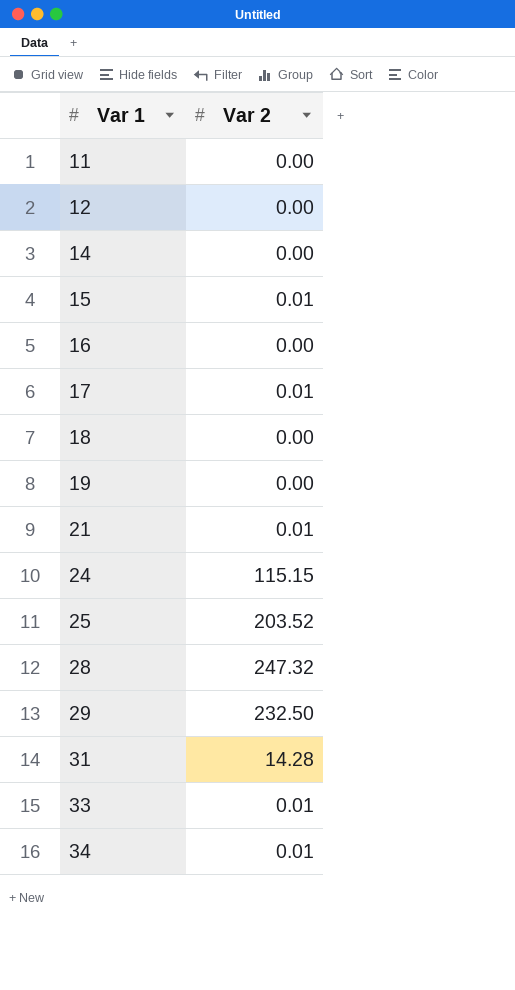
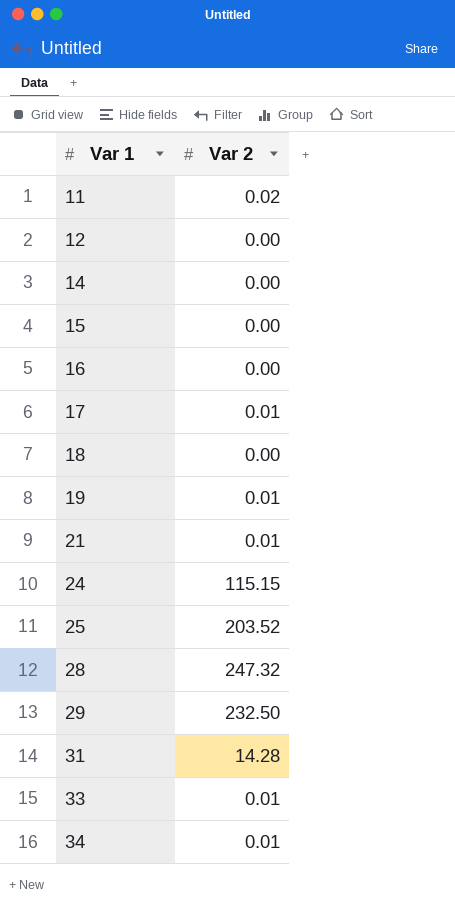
11 | Var 2: 0.00 -> 0.02
15 | Var 2: 0.01 -> 0.00
19 | Var 2: 0.00 -> 0.01

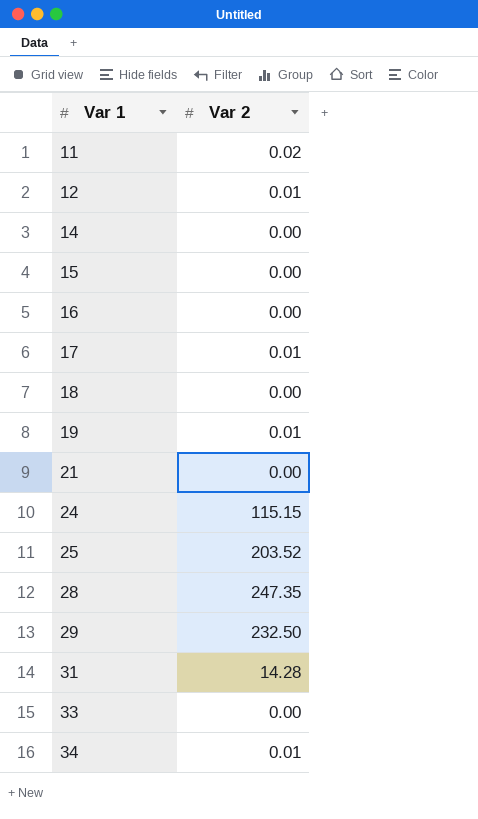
12 | Var 2: 0.00 -> 0.01
21 | Var 2: 0.01 -> 0.00
28 | Var 2: 247.32 -> 247.35
33 | Var 2: 0.01 -> 0.00

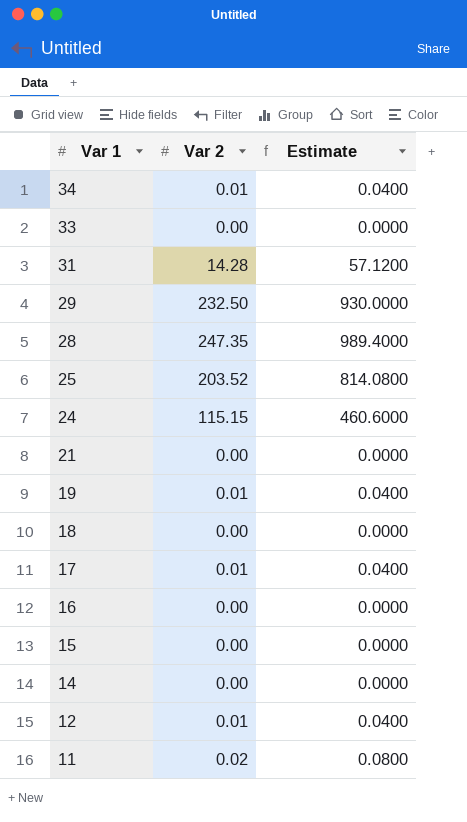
row order: Var 1 ascending -> Var 1 descending
column Estimate | formula: none -> [Var 2] * 4

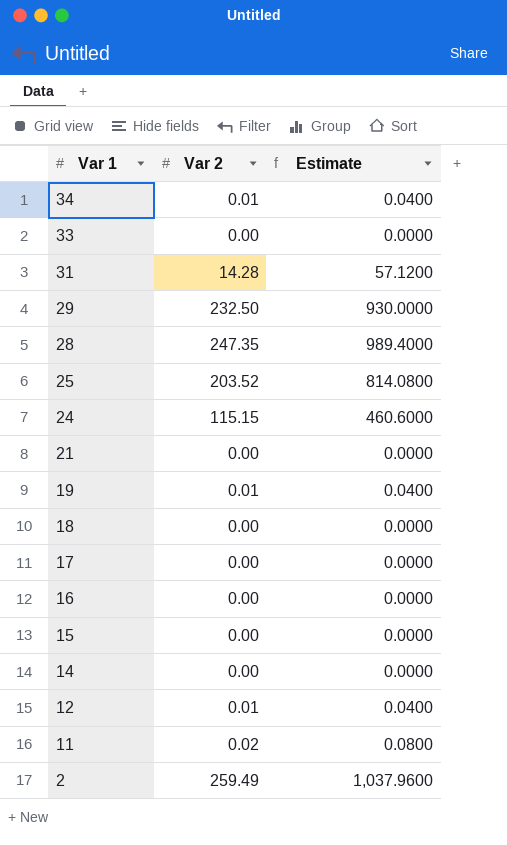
17 | Var 2: 0.01 -> 0.00
17 | Estimate: 0.0400 -> 0.0000
row 2: none -> 259.49 | 1,037.9600

